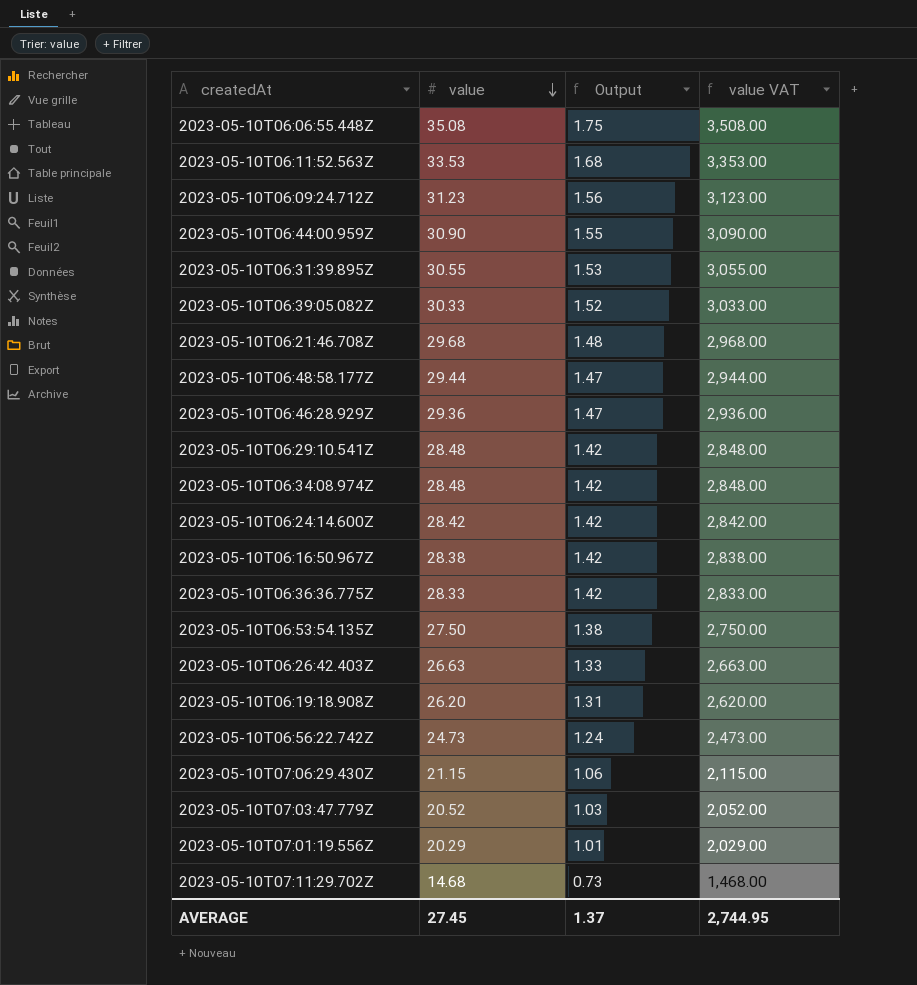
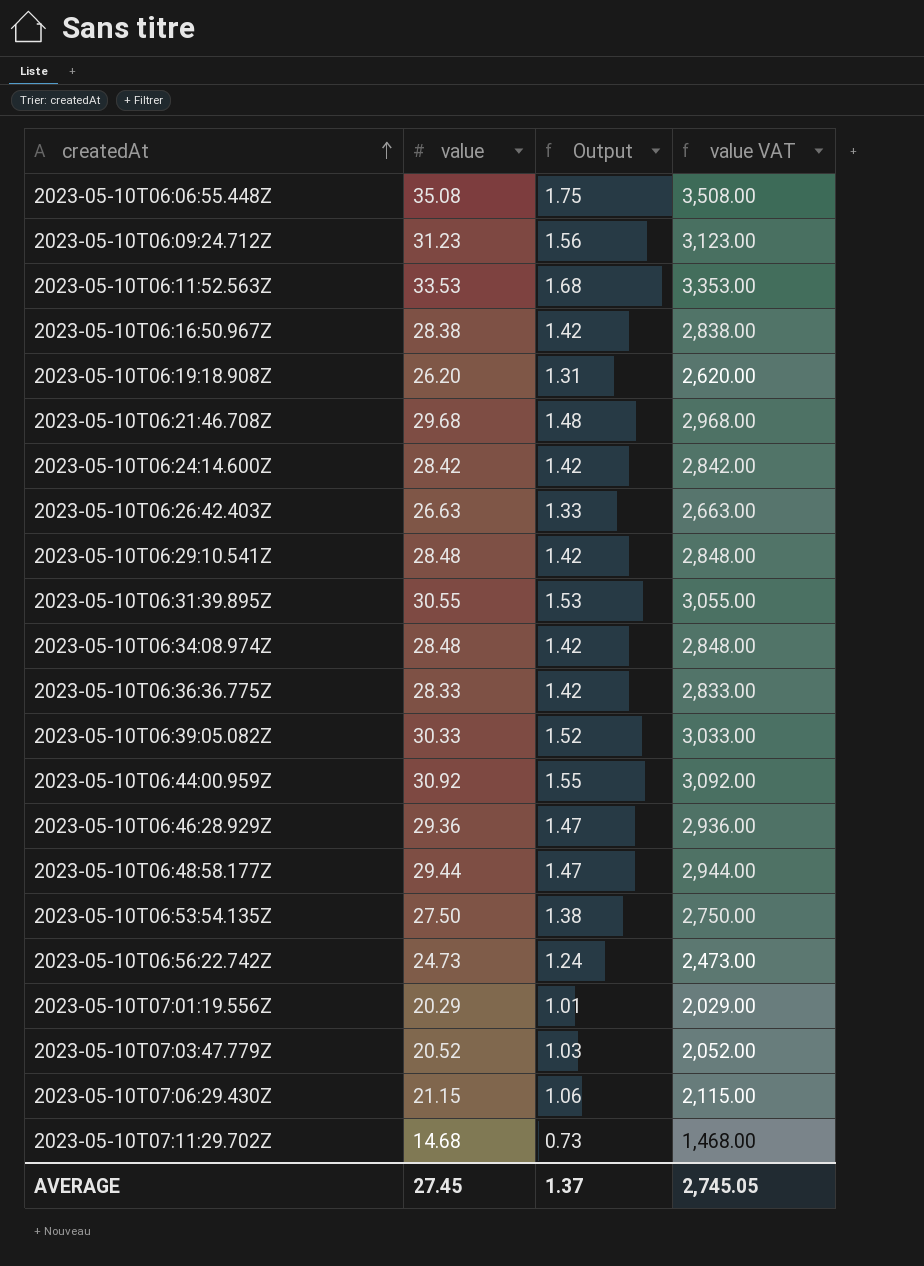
row order: value descending -> createdAt ascending
2023-05-10T06:44:00.959Z | value: 30.90 -> 30.92
2023-05-10T06:44:00.959Z | value VAT: 3,090.00 -> 3,092.00
AVERAGE | value VAT: 2,744.95 -> 2,745.05

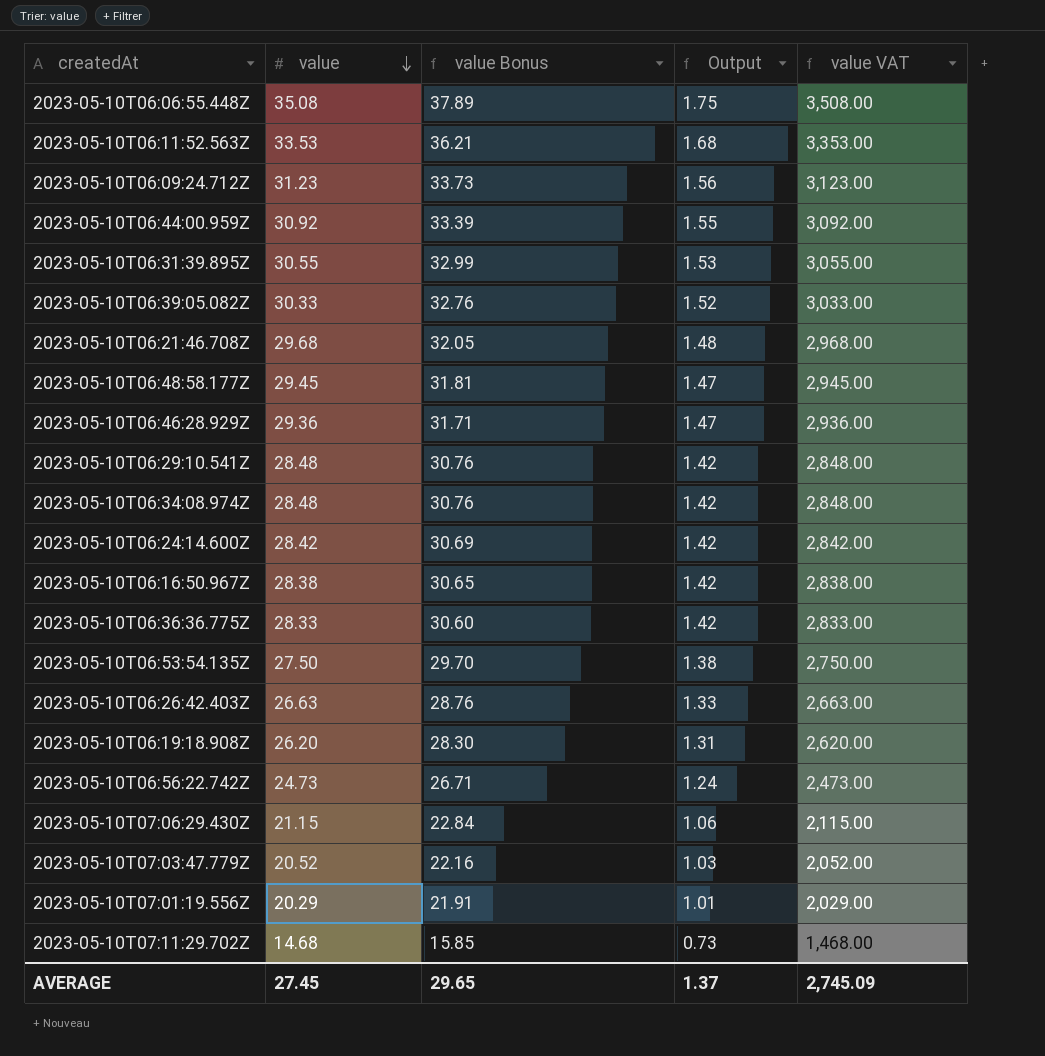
row order: createdAt ascending -> value descending
column value Bonus | formula: none -> [value] * 1.08
2023-05-10T06:48:58.177Z | value: 29.44 -> 29.45
2023-05-10T06:48:58.177Z | value VAT: 2,944.00 -> 2,945.00
AVERAGE | value VAT: 2,745.05 -> 2,745.09

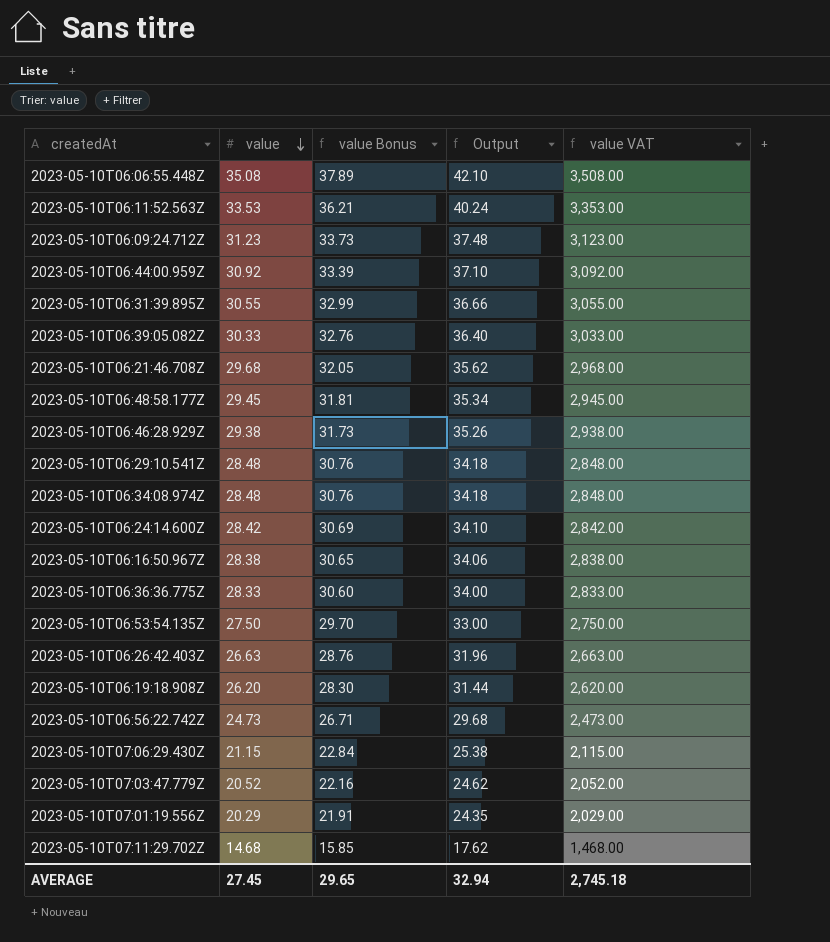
column Output | formula: [value] * 0.05 -> [value] * 1.2
2023-05-10T06:46:28.929Z | value: 29.36 -> 29.38
2023-05-10T06:46:28.929Z | value Bonus: 31.71 -> 31.73
2023-05-10T06:46:28.929Z | value VAT: 2,936.00 -> 2,938.00
AVERAGE | Output: 1.37 -> 32.94
AVERAGE | value VAT: 2,745.09 -> 2,745.18

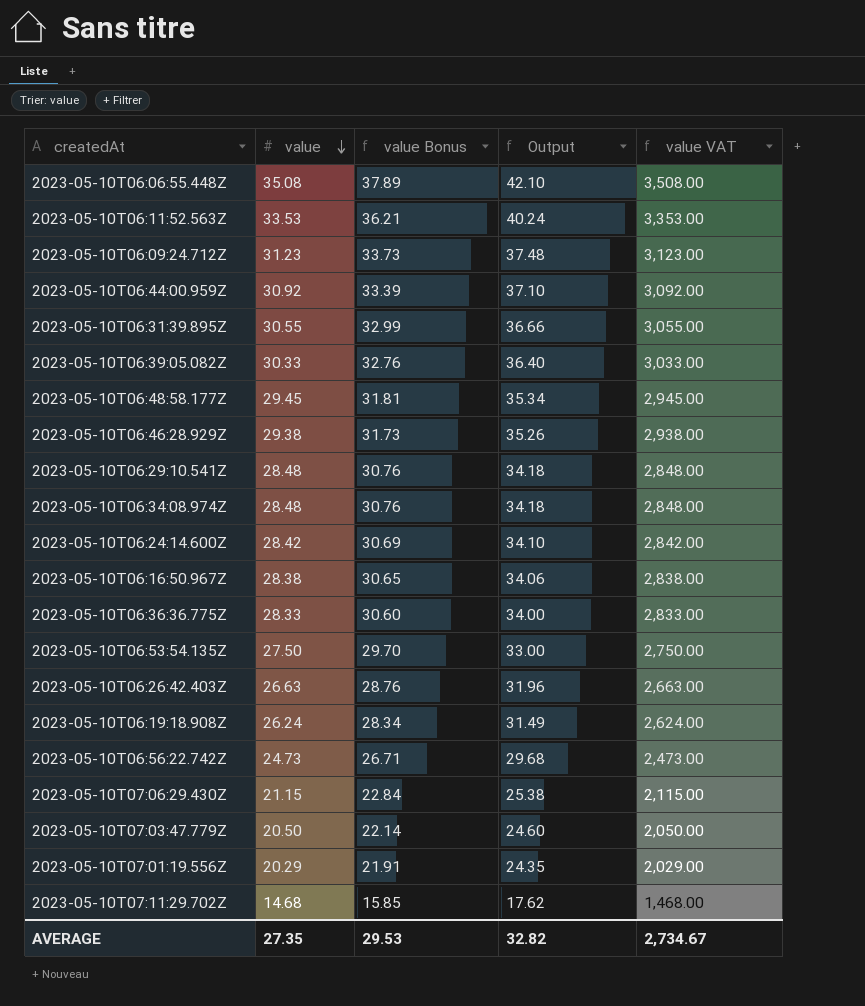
row 2023-05-10T06:21:46.708Z: 29.68 | 32.05 | 35.62 | 2,968.00 -> none
2023-05-10T06:19:18.908Z | value: 26.20 -> 26.24
2023-05-10T06:19:18.908Z | value Bonus: 28.30 -> 28.34
2023-05-10T06:19:18.908Z | Output: 31.44 -> 31.49
2023-05-10T06:19:18.908Z | value VAT: 2,620.00 -> 2,624.00
2023-05-10T07:03:47.779Z | value: 20.52 -> 20.50
2023-05-10T07:03:47.779Z | value Bonus: 22.16 -> 22.14
2023-05-10T07:03:47.779Z | Output: 24.62 -> 24.60
2023-05-10T07:03:47.779Z | value VAT: 2,052.00 -> 2,050.00
AVERAGE | value: 27.45 -> 27.35
AVERAGE | value Bonus: 29.65 -> 29.53
AVERAGE | Output: 32.94 -> 32.82
AVERAGE | value VAT: 2,745.18 -> 2,734.67

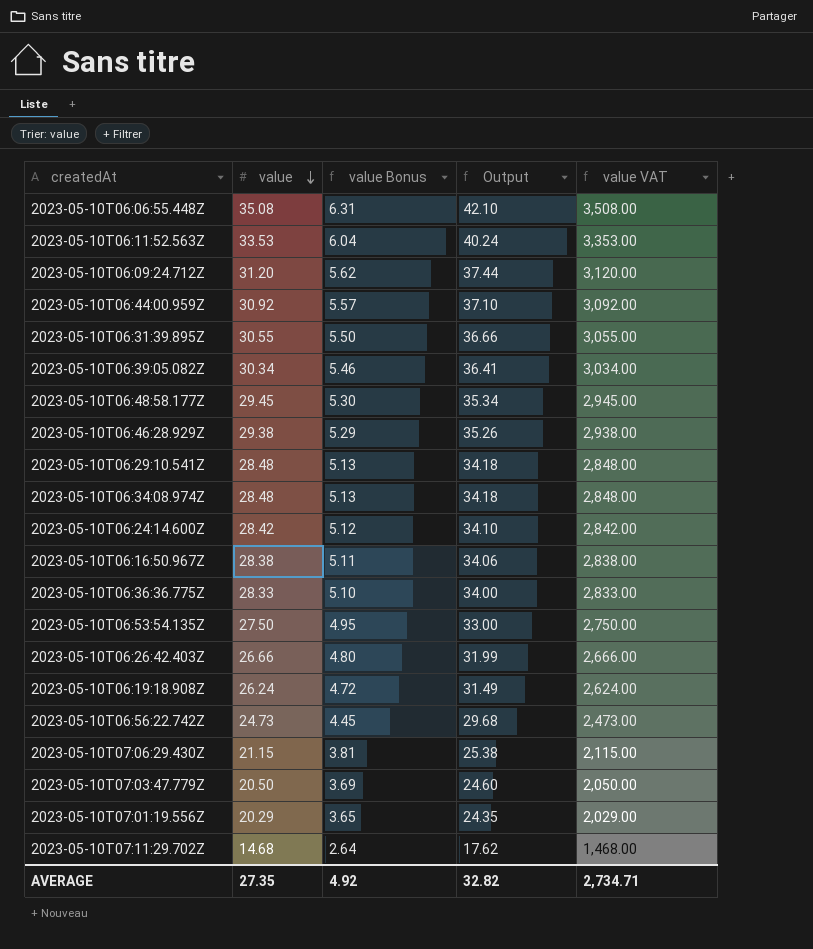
column value Bonus | formula: [value] * 1.08 -> [value] * 0.18
2023-05-10T06:09:24.712Z | value: 31.23 -> 31.20
2023-05-10T06:09:24.712Z | Output: 37.48 -> 37.44
2023-05-10T06:09:24.712Z | value VAT: 3,123.00 -> 3,120.00
2023-05-10T06:39:05.082Z | value: 30.33 -> 30.34
2023-05-10T06:39:05.082Z | Output: 36.40 -> 36.41
2023-05-10T06:39:05.082Z | value VAT: 3,033.00 -> 3,034.00
2023-05-10T06:26:42.403Z | value: 26.63 -> 26.66
2023-05-10T06:26:42.403Z | Output: 31.96 -> 31.99
2023-05-10T06:26:42.403Z | value VAT: 2,663.00 -> 2,666.00
AVERAGE | value Bonus: 29.53 -> 4.92
AVERAGE | value VAT: 2,734.67 -> 2,734.71

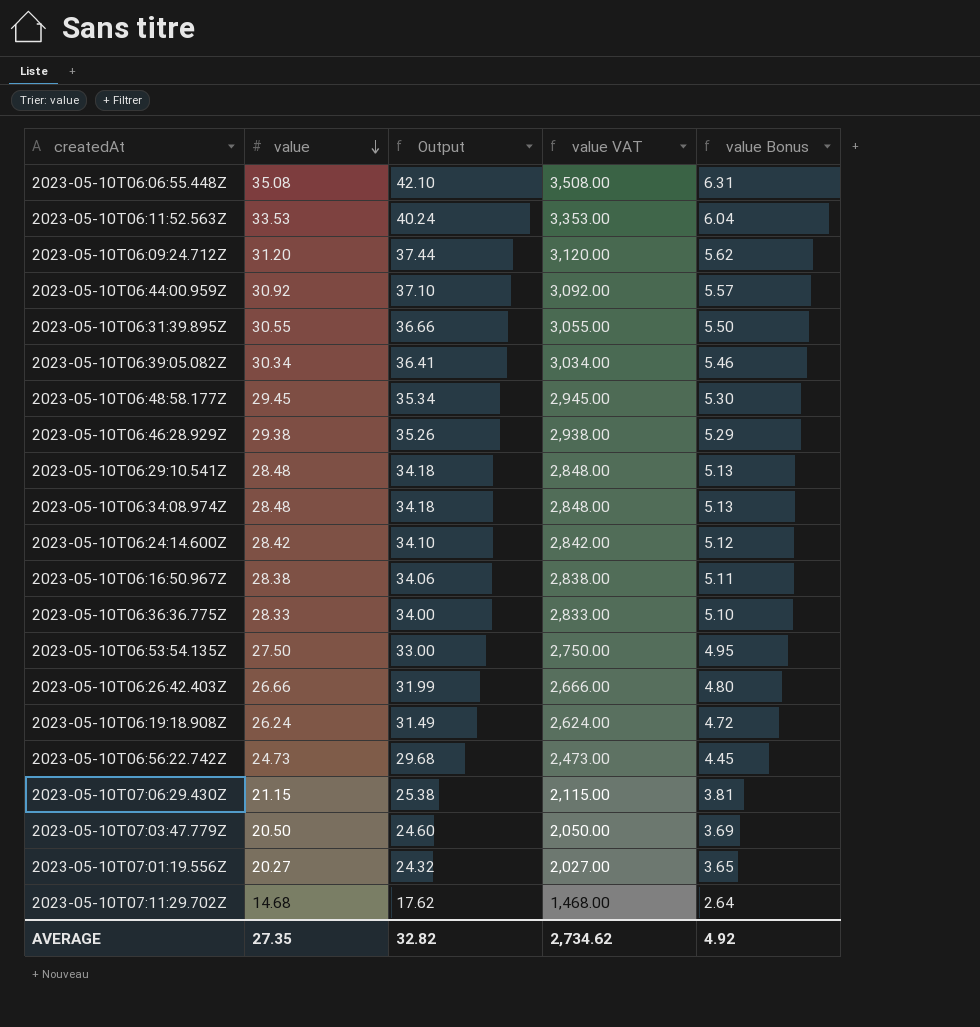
column value Bonus | position: 3 -> 5
2023-05-10T07:01:19.556Z | value: 20.29 -> 20.27
2023-05-10T07:01:19.556Z | Output: 24.35 -> 24.32
2023-05-10T07:01:19.556Z | value VAT: 2,029.00 -> 2,027.00
AVERAGE | value VAT: 2,734.71 -> 2,734.62

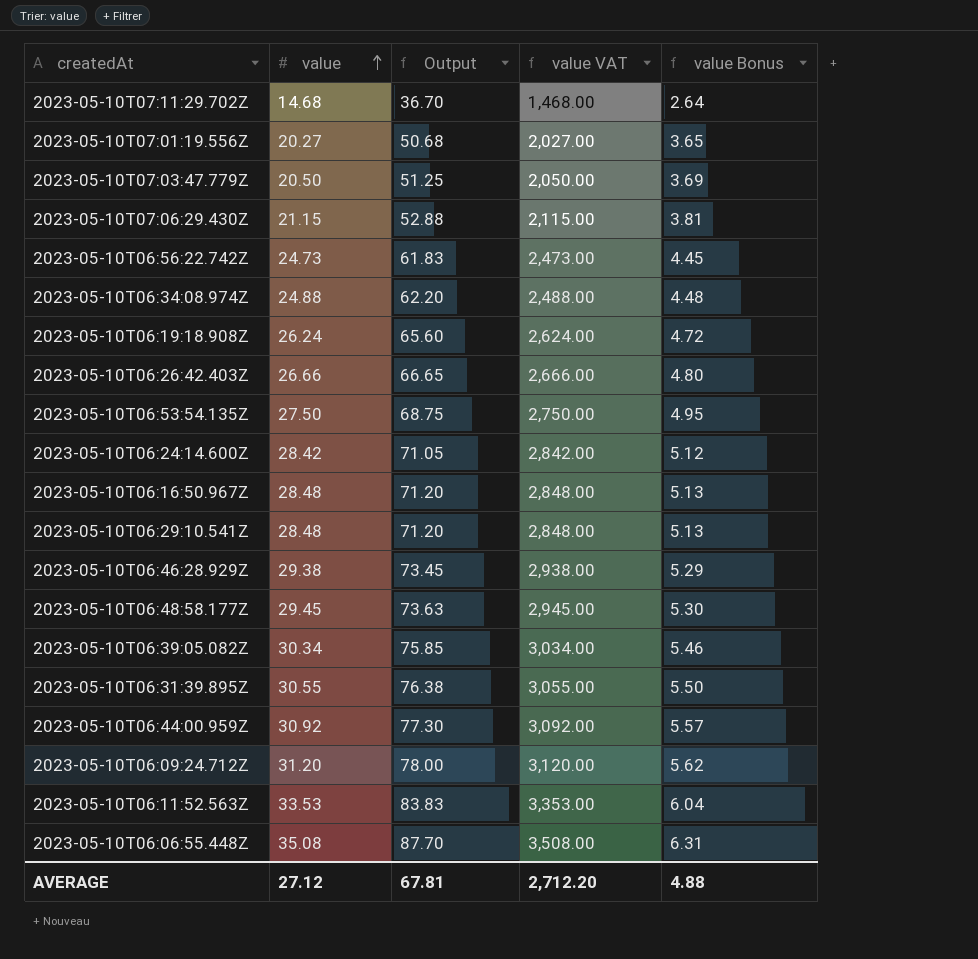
row order: value descending -> value ascending
column Output | formula: [value] * 1.2 -> [value] * 2.5
row 2023-05-10T06:36:36.775Z: 28.33 | 34.00 | 2,833.00 | 5.10 -> none
2023-05-10T06:34:08.974Z | value: 28.48 -> 24.88
2023-05-10T06:34:08.974Z | value VAT: 2,848.00 -> 2,488.00
2023-05-10T06:34:08.974Z | value Bonus: 5.13 -> 4.48
2023-05-10T06:16:50.967Z | value: 28.38 -> 28.48
2023-05-10T06:16:50.967Z | value VAT: 2,838.00 -> 2,848.00
2023-05-10T06:16:50.967Z | value Bonus: 5.11 -> 5.13
AVERAGE | value: 27.35 -> 27.12
AVERAGE | Output: 32.82 -> 67.81
AVERAGE | value VAT: 2,734.62 -> 2,712.20
AVERAGE | value Bonus: 4.92 -> 4.88

